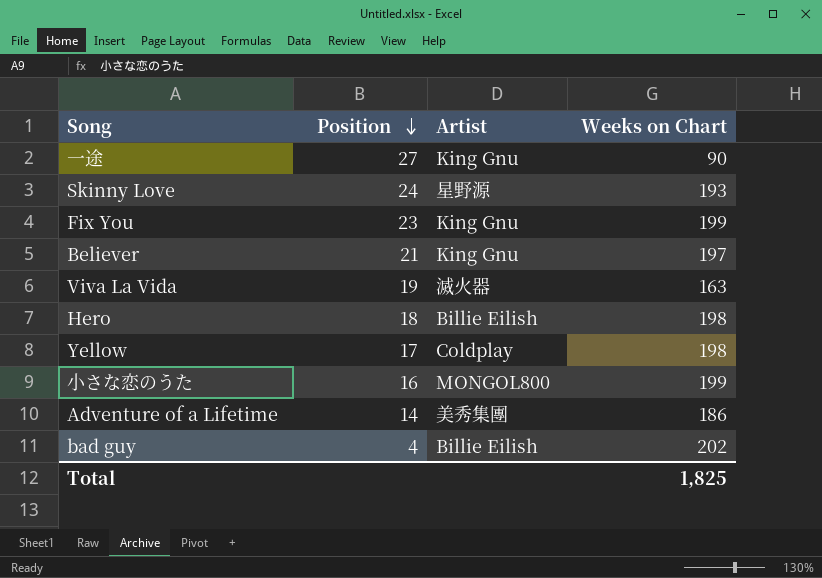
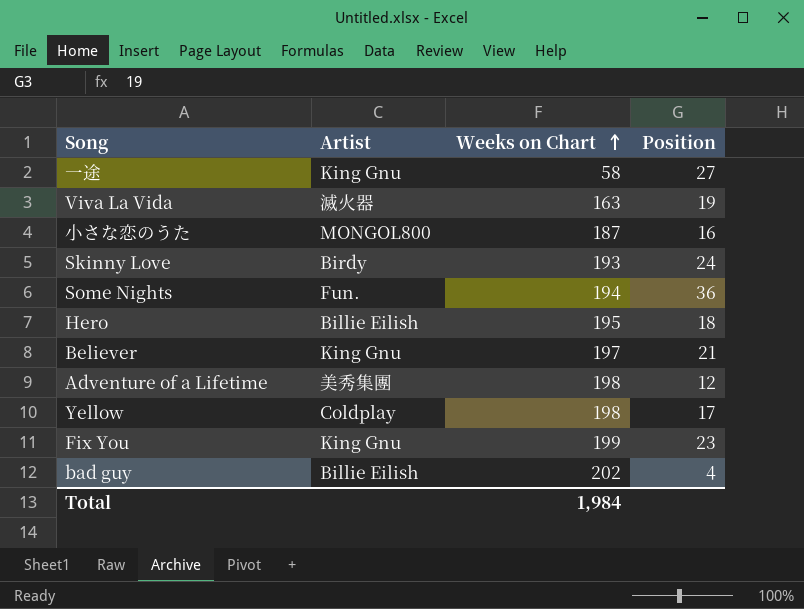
row order: Position descending -> Weeks on Chart ascending
column Position | position: 2 -> 4
一途 | Weeks on Chart: 90 -> 58
小さな恋のうた | Weeks on Chart: 199 -> 187
Skinny Love | Artist: 星野源 -> Birdy
row Some Nights: none -> Fun. | 194 | 36
Hero | Weeks on Chart: 198 -> 195
Adventure of a Lifetime | Weeks on Chart: 186 -> 198
Adventure of a Lifetime | Position: 14 -> 12
Total | Weeks on Chart: 1,825 -> 1,984

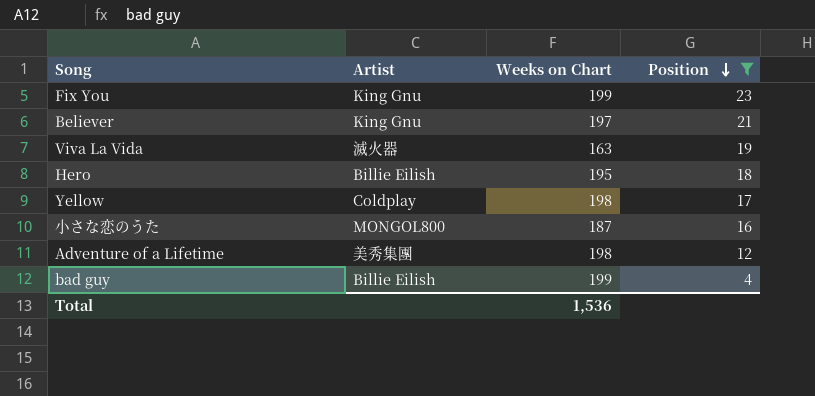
filter: none -> Position <= 23
row order: Weeks on Chart ascending -> Position descending
bad guy | Weeks on Chart: 202 -> 199
Total | Weeks on Chart: 1,984 -> 1,536

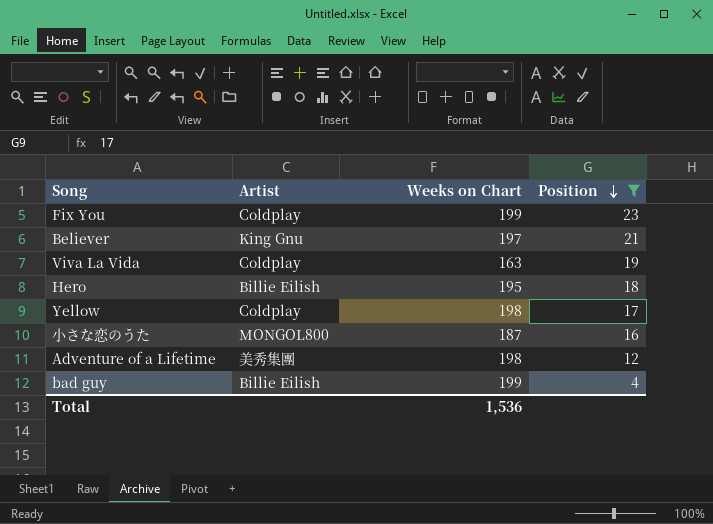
Fix You | Artist: King Gnu -> Coldplay
Viva La Vida | Artist: 滅火器 -> Coldplay

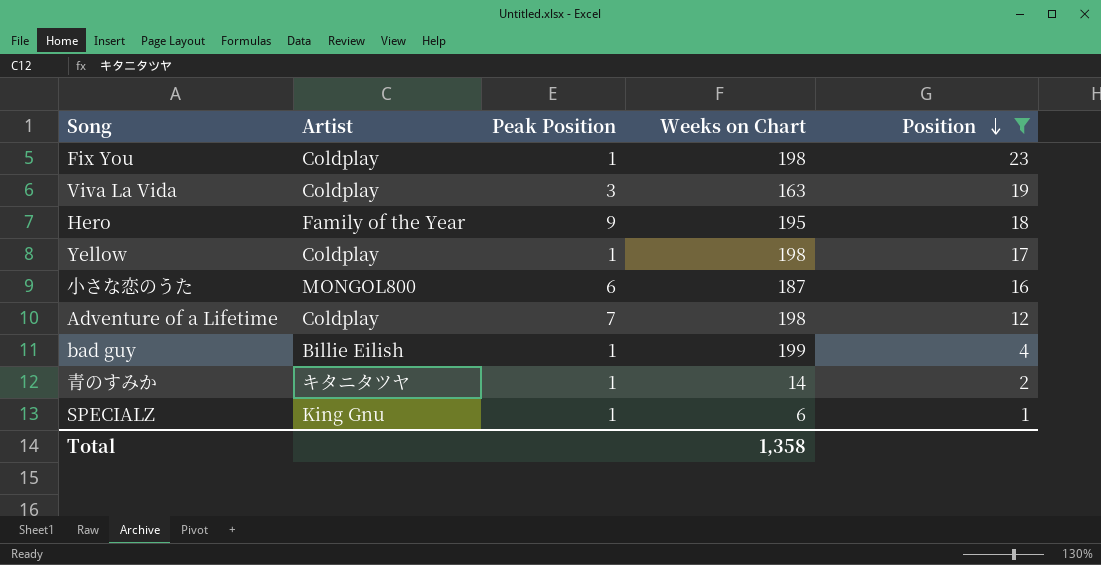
column Peak Position | position: none -> 3
row Believer: King Gnu | 197 | 21 -> none
Fix You | Weeks on Chart: 199 -> 198
Hero | Artist: Billie Eilish -> Family of the Year
Adventure of a Lifetime | Artist: 美秀集團 -> Coldplay
row 青のすみか: none -> キタニタツヤ | 1 | 14 | 2
row SPECIALZ: none -> King Gnu | 1 | 6 | 1
Total | Weeks on Chart: 1,536 -> 1,358

